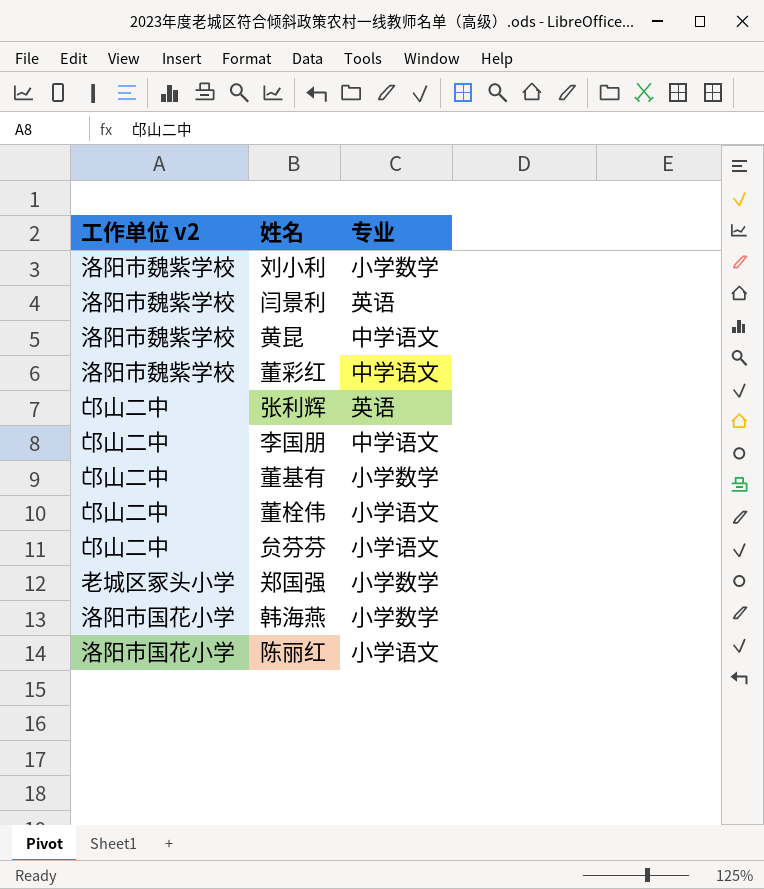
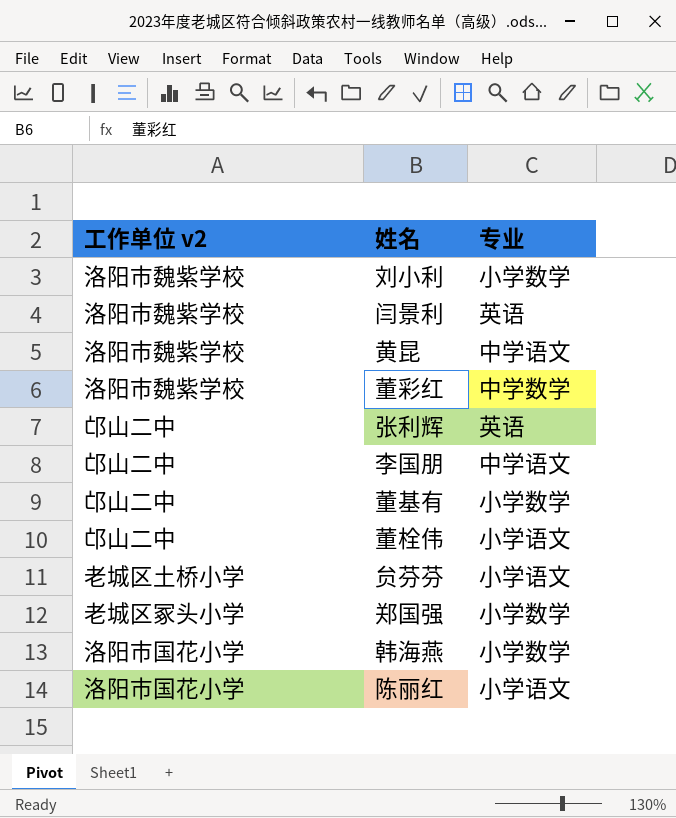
董彩红 | 专业: 中学语文 -> 中学数学
贠芬芬 | 工作单位 v2: 邙山二中 -> 老城区土桥小学

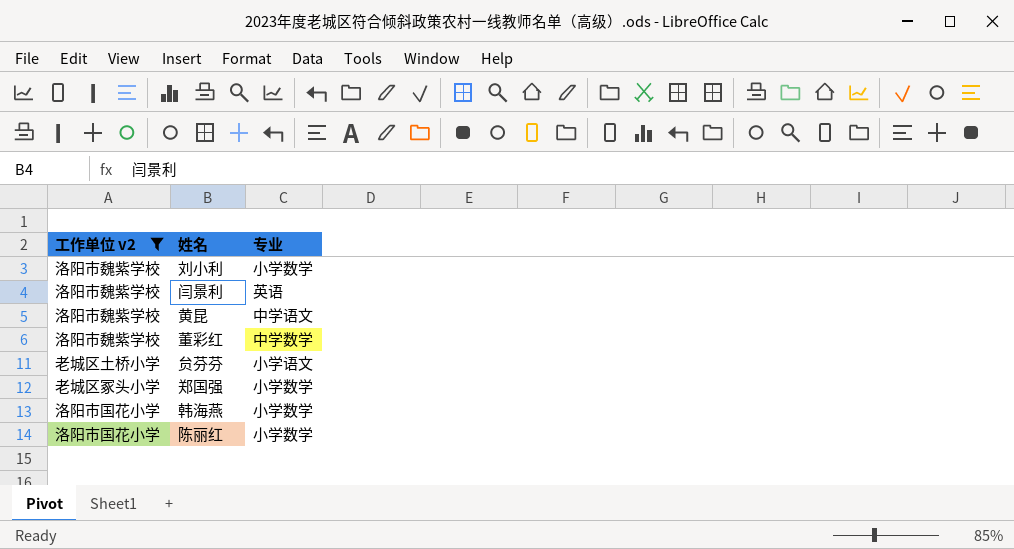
filter: none -> 工作单位 v2 != 邙山二中
陈丽红 | 专业: 小学语文 -> 小学数学

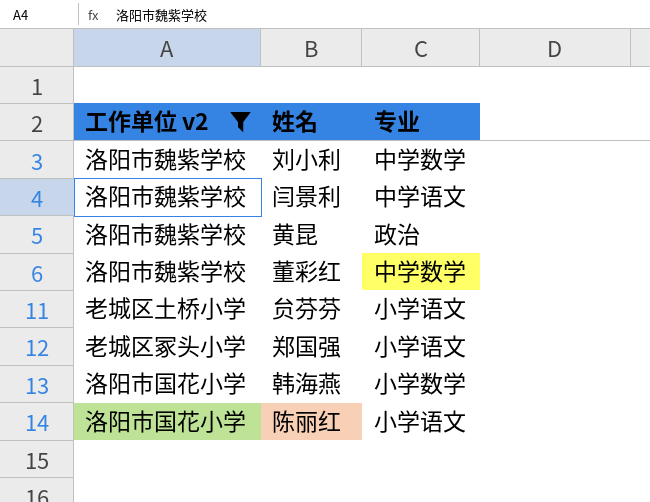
刘小利 | 专业: 小学数学 -> 中学数学
闫景利 | 专业: 英语 -> 中学语文
黄昆 | 专业: 中学语文 -> 政治
郑国强 | 专业: 小学数学 -> 小学语文
陈丽红 | 专业: 小学数学 -> 小学语文

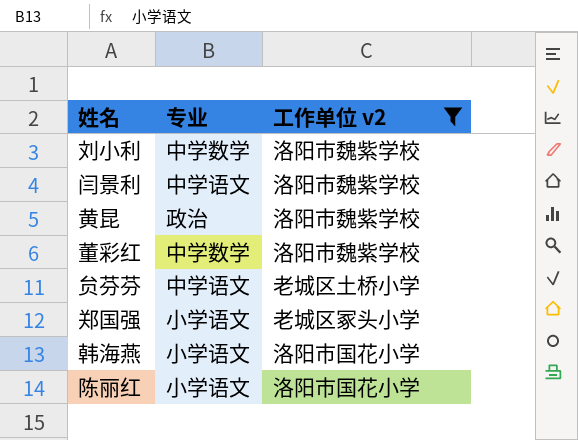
column 工作单位 v2 | position: 1 -> 3
贠芬芬 | 专业: 小学语文 -> 中学语文
韩海燕 | 专业: 小学数学 -> 小学语文

